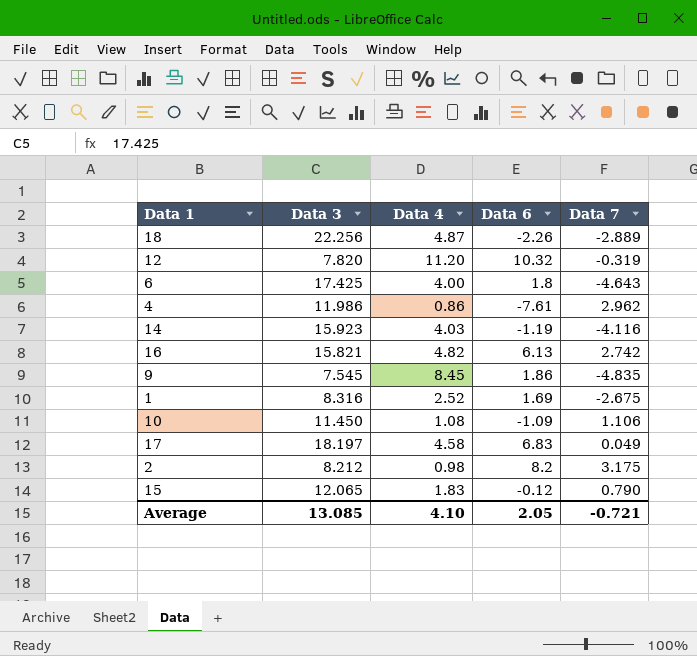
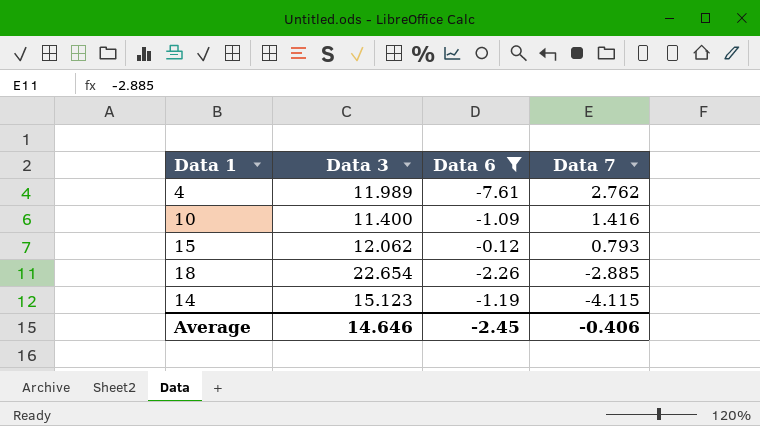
filter: none -> Data 6 <= -0.12
row order: none -> Data 7 descending
column Data 4 | position: 3 -> none
4 | Data 3: 11.986 -> 11.989
4 | Data 7: 2.962 -> 2.762
10 | Data 3: 11.450 -> 11.400
10 | Data 7: 1.106 -> 1.416
15 | Data 3: 12.065 -> 12.062
15 | Data 7: 0.790 -> 0.793
18 | Data 3: 22.256 -> 22.654
18 | Data 7: -2.889 -> -2.885
14 | Data 3: 15.923 -> 15.123
14 | Data 7: -4.116 -> -4.115
Average | Data 3: 13.085 -> 14.646
Average | Data 6: 2.05 -> -2.45
Average | Data 7: -0.721 -> -0.406

